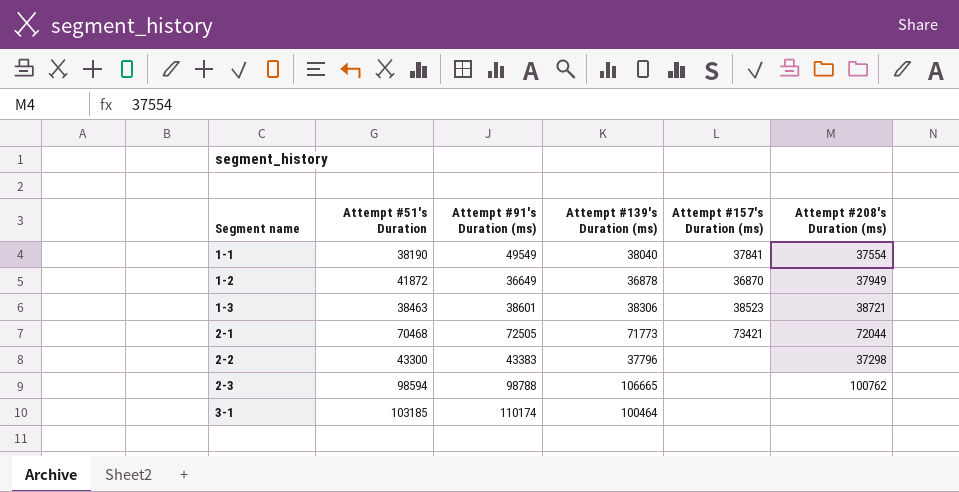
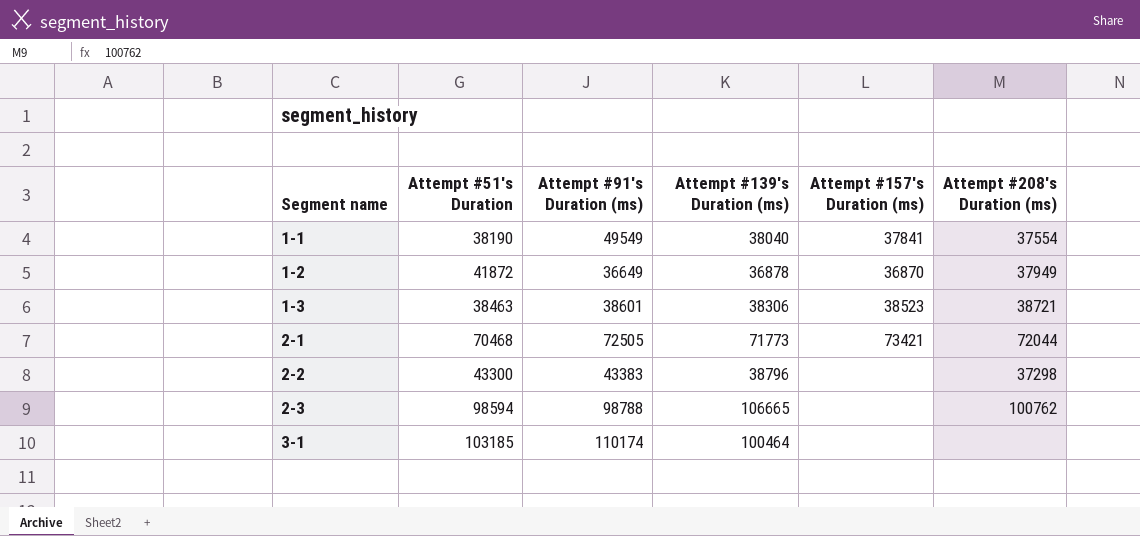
2-2 | Attempt #139's Duration (ms): 37796 -> 38796

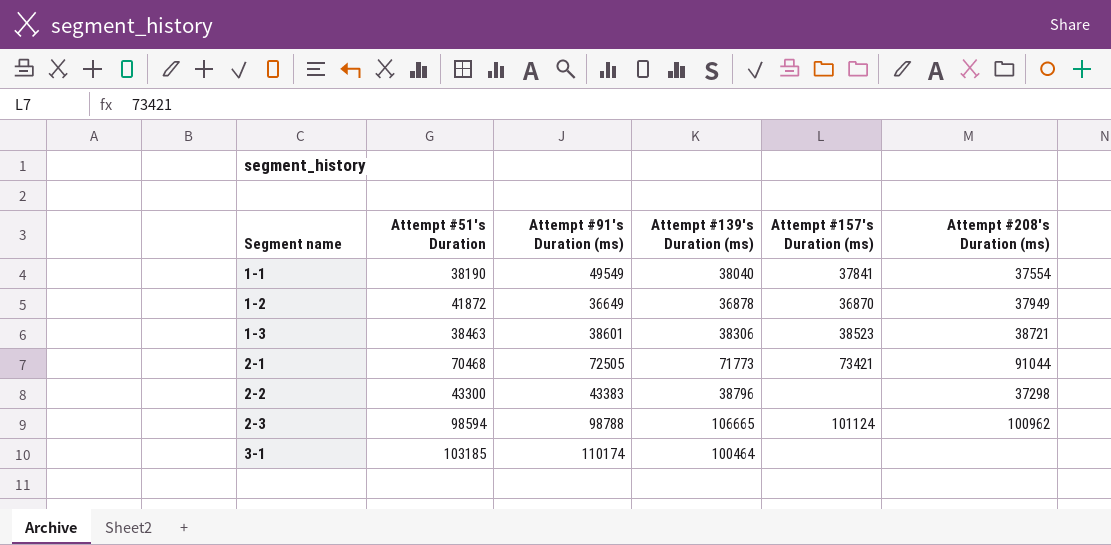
2-1 | Attempt #208's Duration (ms): 72044 -> 91044
2-3 | Attempt #157's Duration (ms): none -> 101124
2-3 | Attempt #208's Duration (ms): 100762 -> 100962

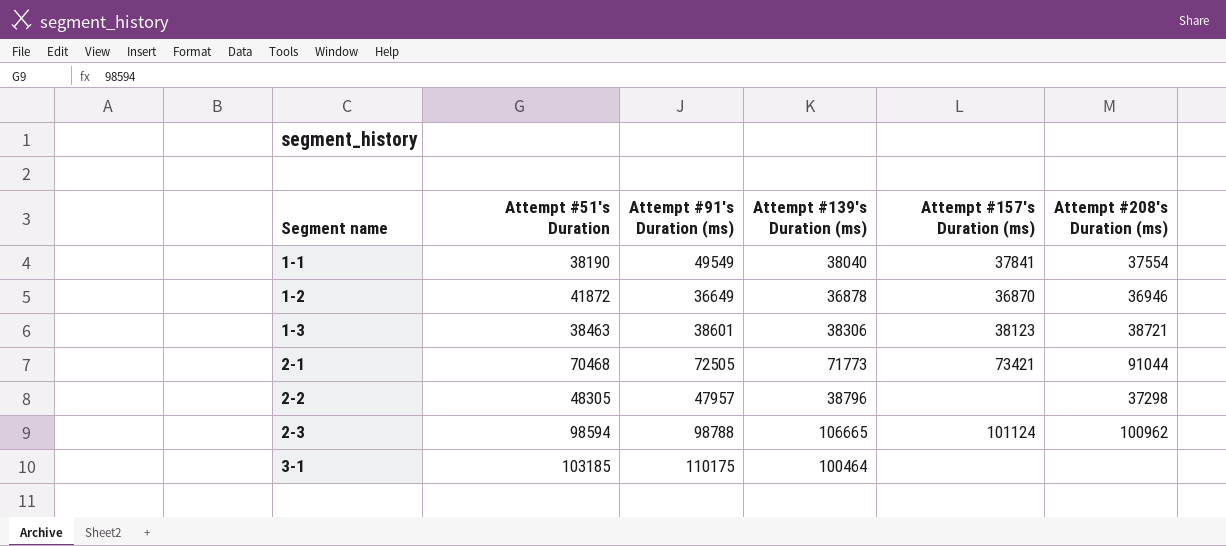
1-2 | Attempt #208's Duration (ms): 37949 -> 36946
1-3 | Attempt #157's Duration (ms): 38523 -> 38123
2-2 | Attempt #51's Duration: 43300 -> 48305
2-2 | Attempt #91's Duration (ms): 43383 -> 47957
3-1 | Attempt #91's Duration (ms): 110174 -> 110175

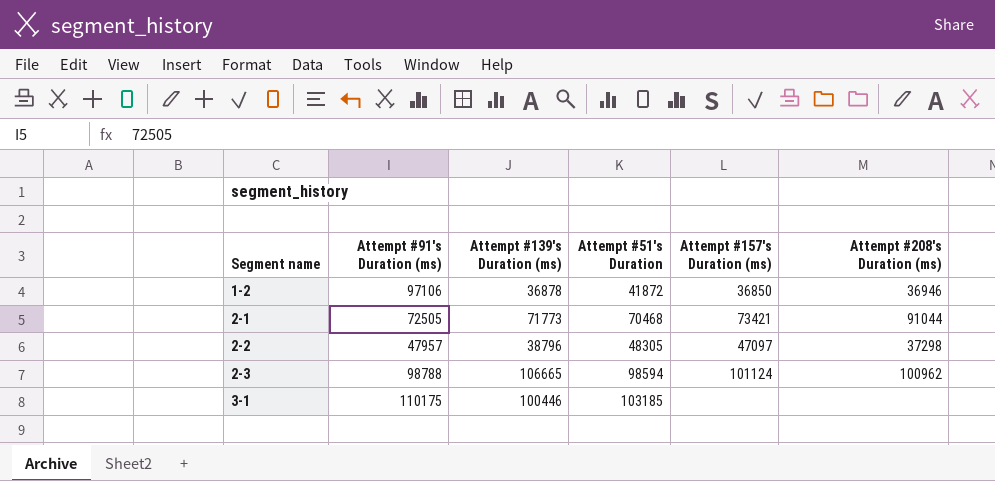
column Attempt #51's Duration | position: 2 -> 4
row 1-1: 38190 | 49549 | 38040 | 37841 | 37554 -> none
row 1-3: 38463 | 38601 | 38306 | 38123 | 38721 -> none
1-2 | Attempt #91's Duration (ms): 36649 -> 97106
1-2 | Attempt #157's Duration (ms): 36870 -> 36850
2-2 | Attempt #157's Duration (ms): none -> 47097
3-1 | Attempt #139's Duration (ms): 100464 -> 100446

